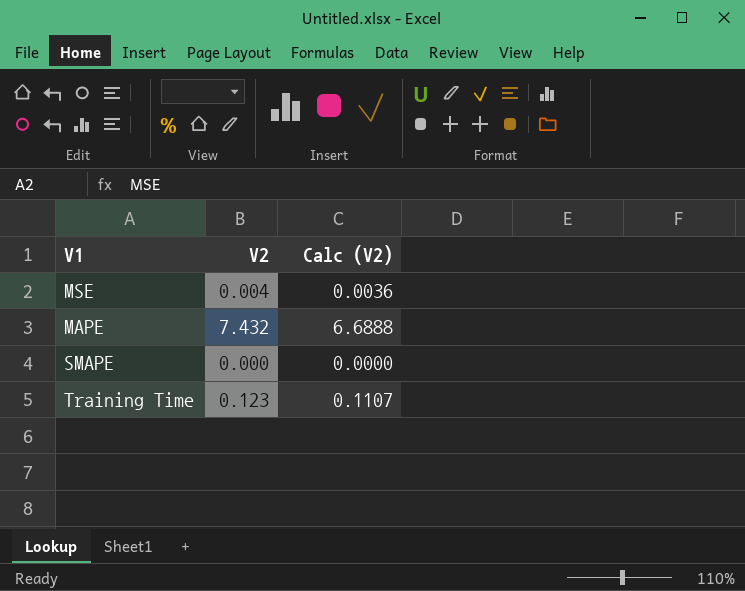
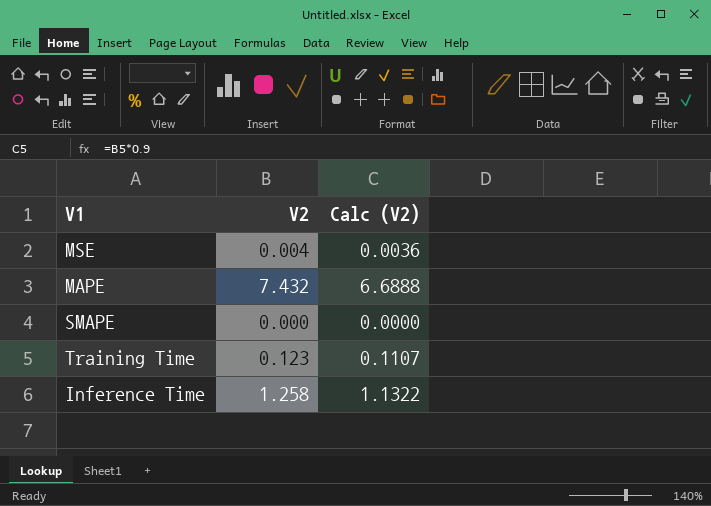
row Inference Time: none -> 1.258 | 1.1322

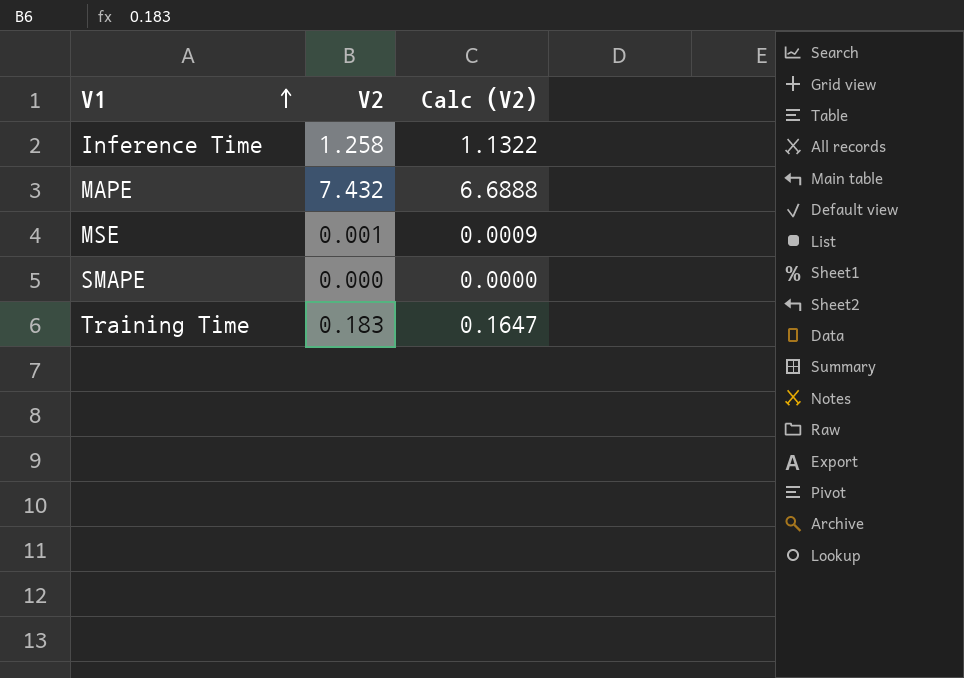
row order: none -> V1 ascending
MSE | V2: 0.004 -> 0.001
MSE | Calc (V2): 0.0036 -> 0.0009
Training Time | V2: 0.123 -> 0.183
Training Time | Calc (V2): 0.1107 -> 0.1647

